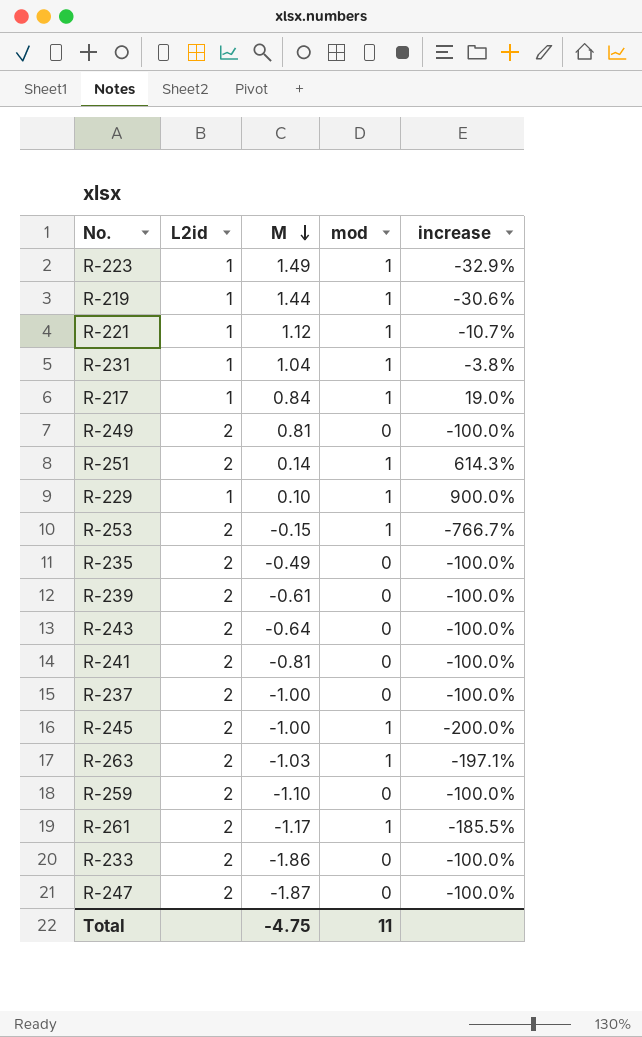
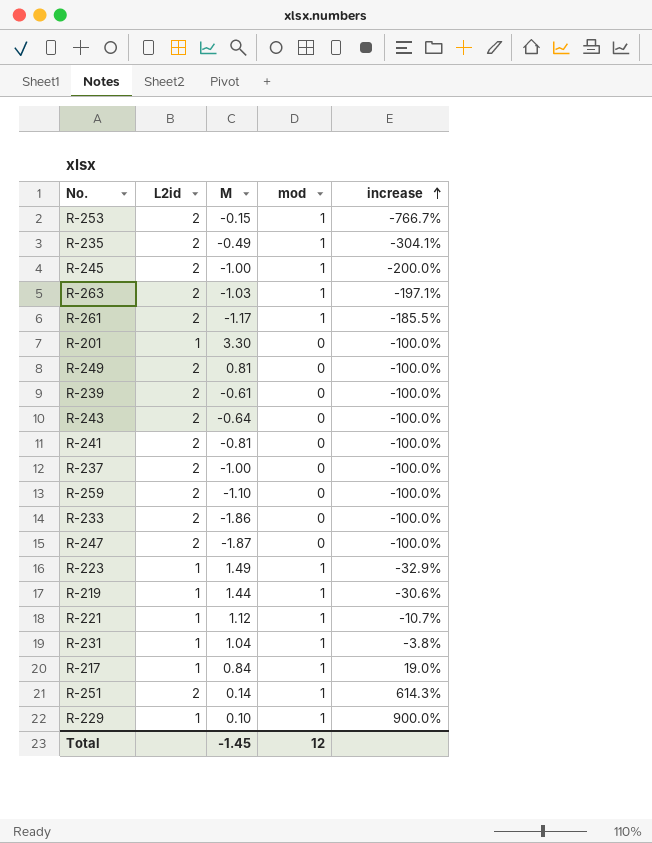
row order: M descending -> increase ascending
R-235 | mod: 0 -> 1
R-235 | increase: -100.0% -> -304.1%
row R-201: none -> 1 | 3.30 | 0 | -100.0%
Total | M: -4.75 -> -1.45
Total | mod: 11 -> 12

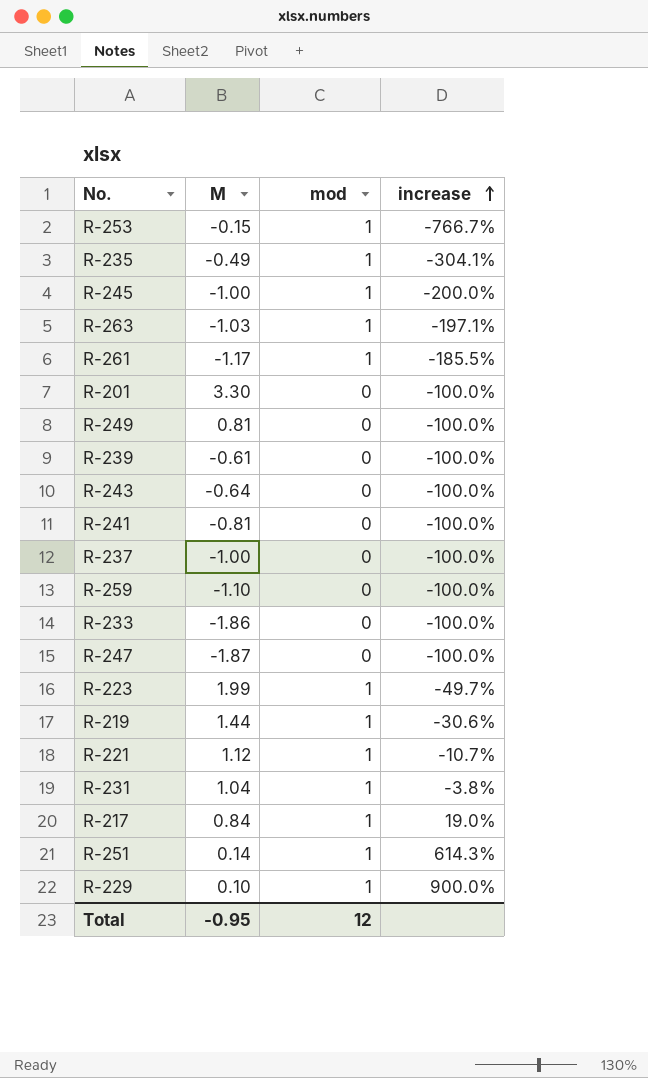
column L2id | position: 2 -> none
R-223 | M: 1.49 -> 1.99
R-223 | increase: -32.9% -> -49.7%
Total | M: -1.45 -> -0.95

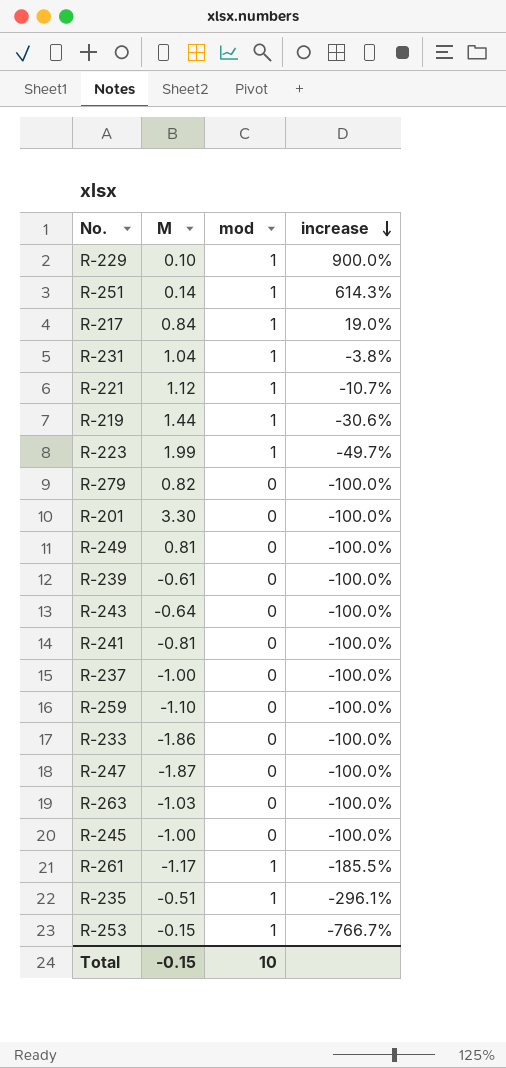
row order: increase ascending -> increase descending
row R-279: none -> 0.82 | 0 | -100.0%
R-263 | mod: 1 -> 0
R-263 | increase: -197.1% -> -100.0%
R-245 | mod: 1 -> 0
R-245 | increase: -200.0% -> -100.0%
R-235 | M: -0.49 -> -0.51
R-235 | increase: -304.1% -> -296.1%
Total | M: -0.95 -> -0.15
Total | mod: 12 -> 10

